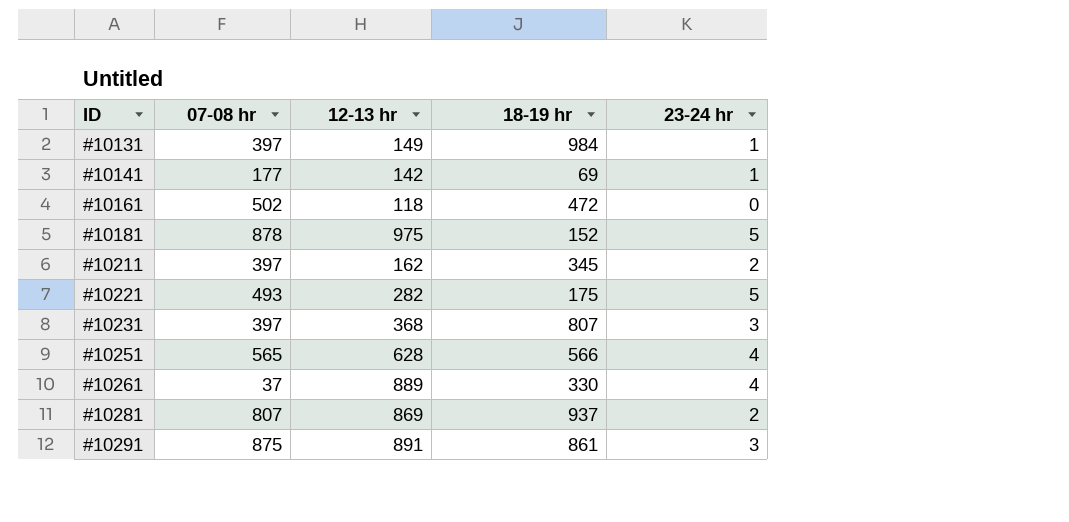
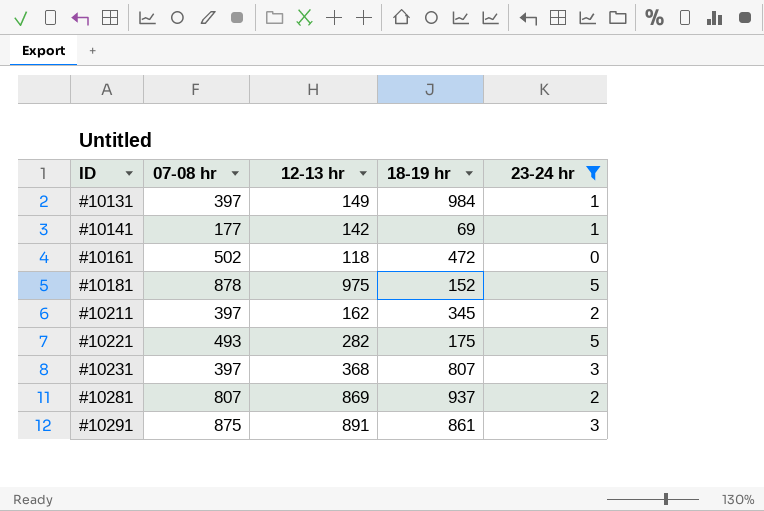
filter: none -> 23-24 hr != 4

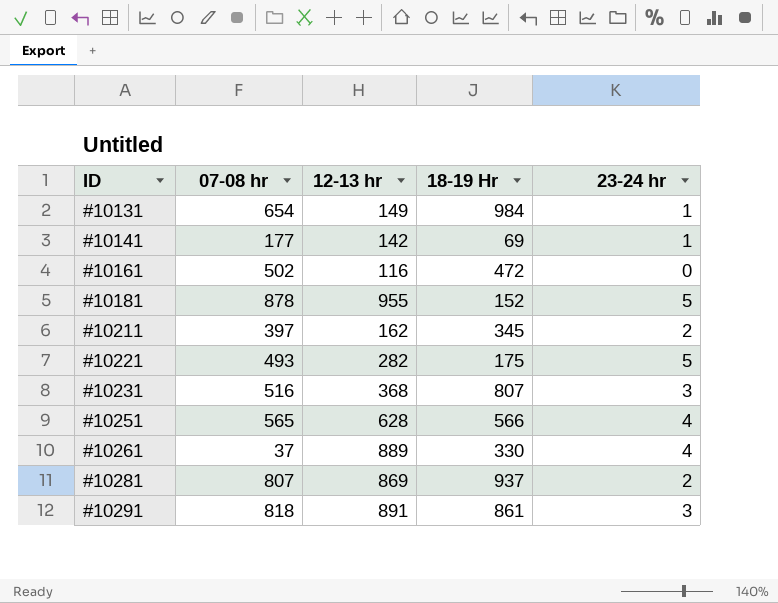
filter: 23-24 hr != 4 -> none
column name: 18-19 hr -> 18-19 Hr
#10131 | 07-08 hr: 397 -> 654
#10161 | 12-13 hr: 118 -> 116
#10181 | 12-13 hr: 975 -> 955
#10231 | 07-08 hr: 397 -> 516
#10291 | 07-08 hr: 875 -> 818

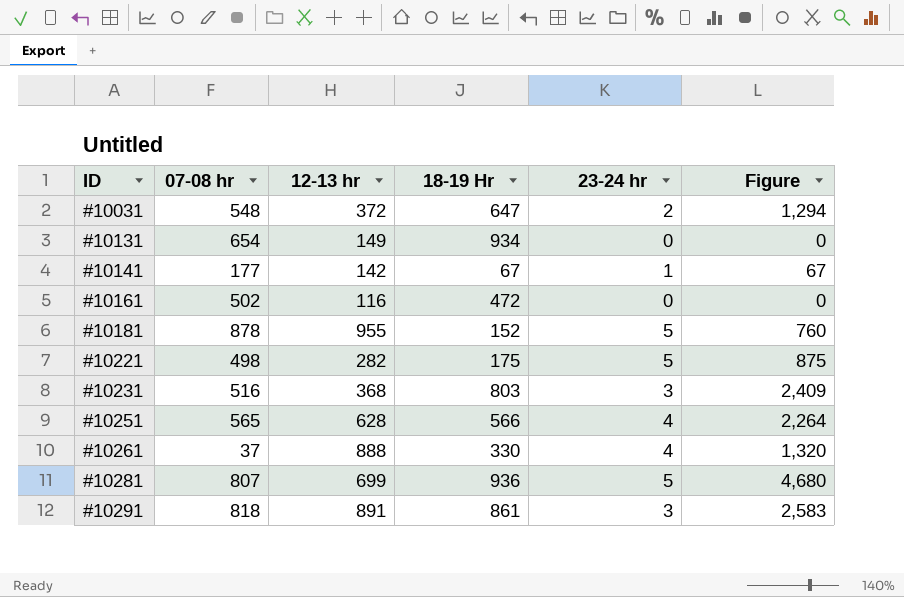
column Figure | formula: none -> [18-19 Hr] * [23-24 hr]
row #10211: 397 | 162 | 345 | 2 -> none
row #10031: none -> 548 | 372 | 647 | 2 | 1,294
#10131 | 18-19 Hr: 984 -> 934
#10131 | 23-24 hr: 1 -> 0
#10141 | 18-19 Hr: 69 -> 67
#10221 | 07-08 hr: 493 -> 498
#10231 | 18-19 Hr: 807 -> 803
#10261 | 12-13 hr: 889 -> 888
#10281 | 12-13 hr: 869 -> 699
#10281 | 18-19 Hr: 937 -> 936
#10281 | 23-24 hr: 2 -> 5

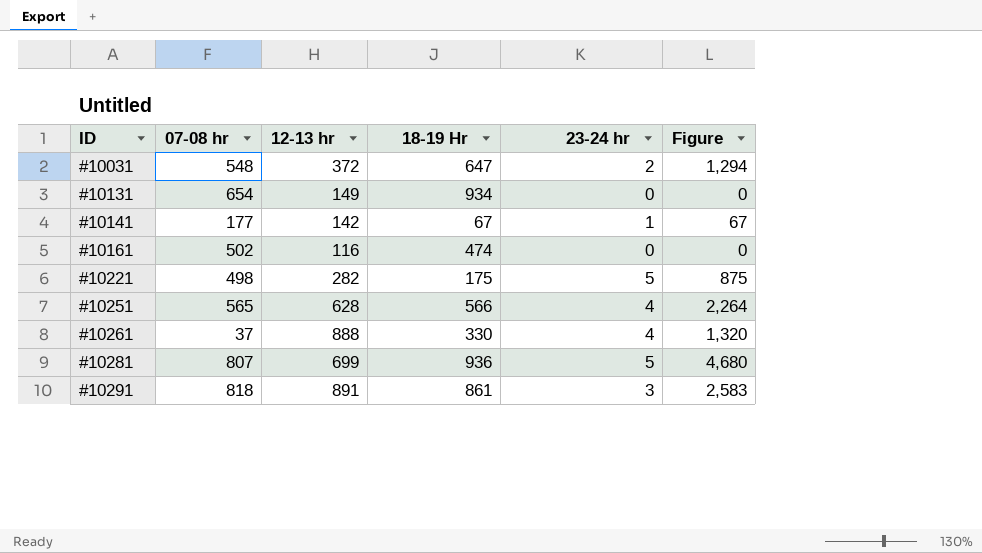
row #10181: 878 | 955 | 152 | 5 | 760 -> none
row #10231: 516 | 368 | 803 | 3 | 2,409 -> none
#10161 | 18-19 Hr: 472 -> 474

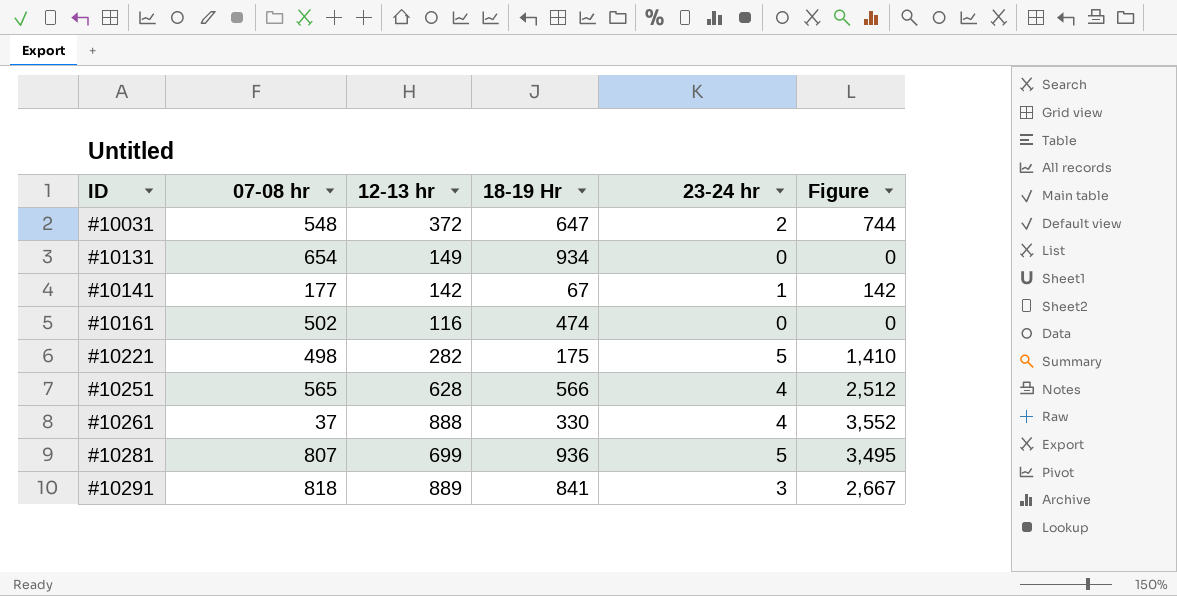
column Figure | formula: [18-19 Hr] * [23-24 hr] -> [12-13 hr] * [23-24 hr]
#10291 | 12-13 hr: 891 -> 889
#10291 | 18-19 Hr: 861 -> 841

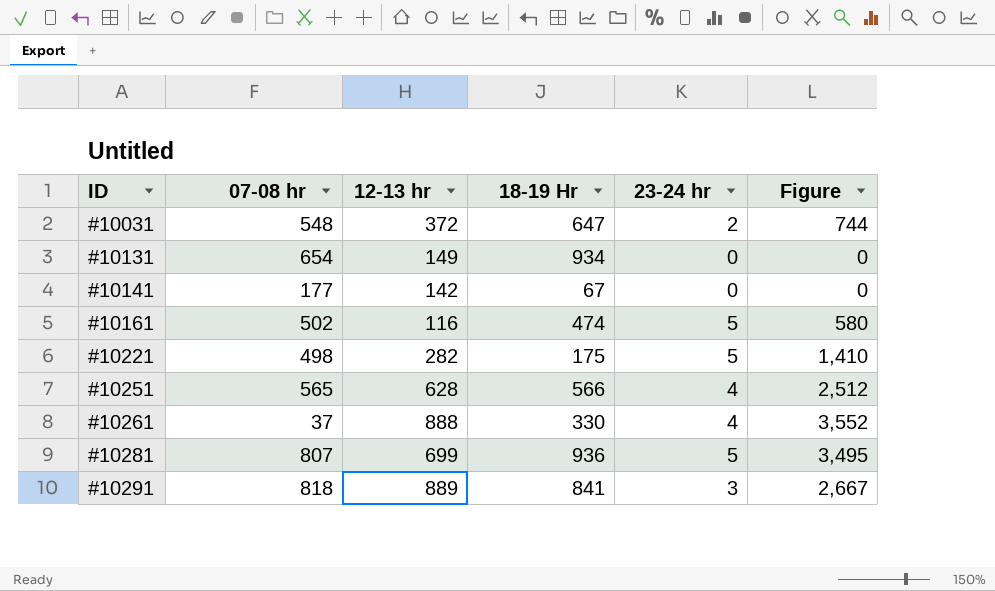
#10141 | 23-24 hr: 1 -> 0
#10141 | Figure: 142 -> 0
#10161 | 23-24 hr: 0 -> 5
#10161 | Figure: 0 -> 580

